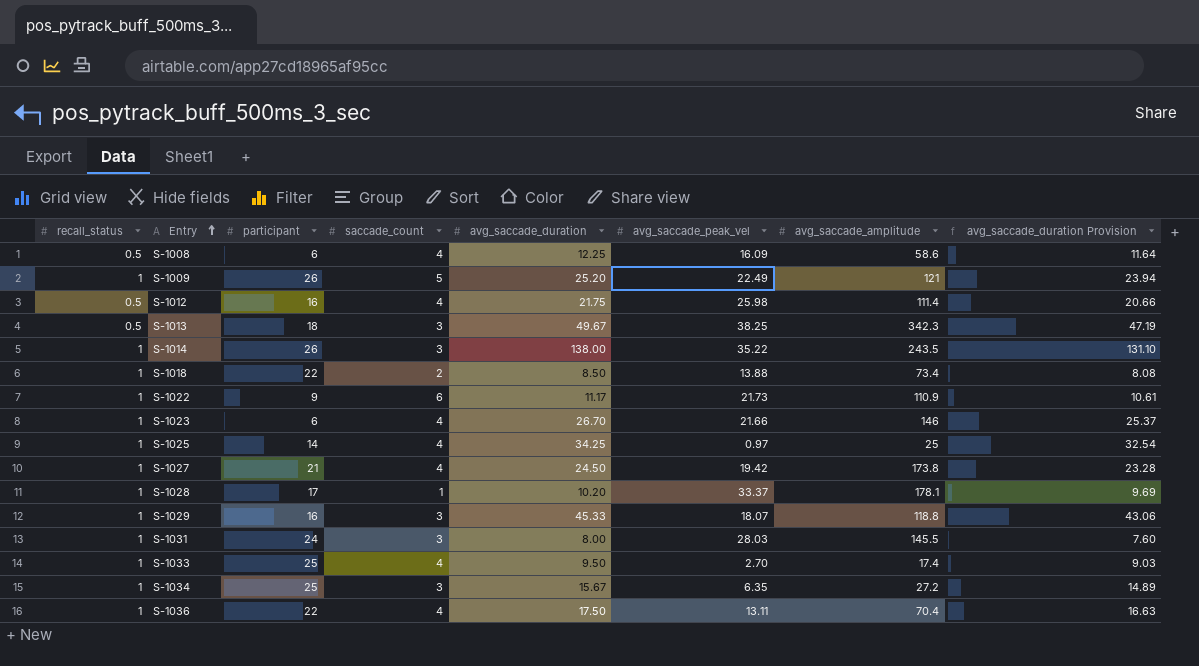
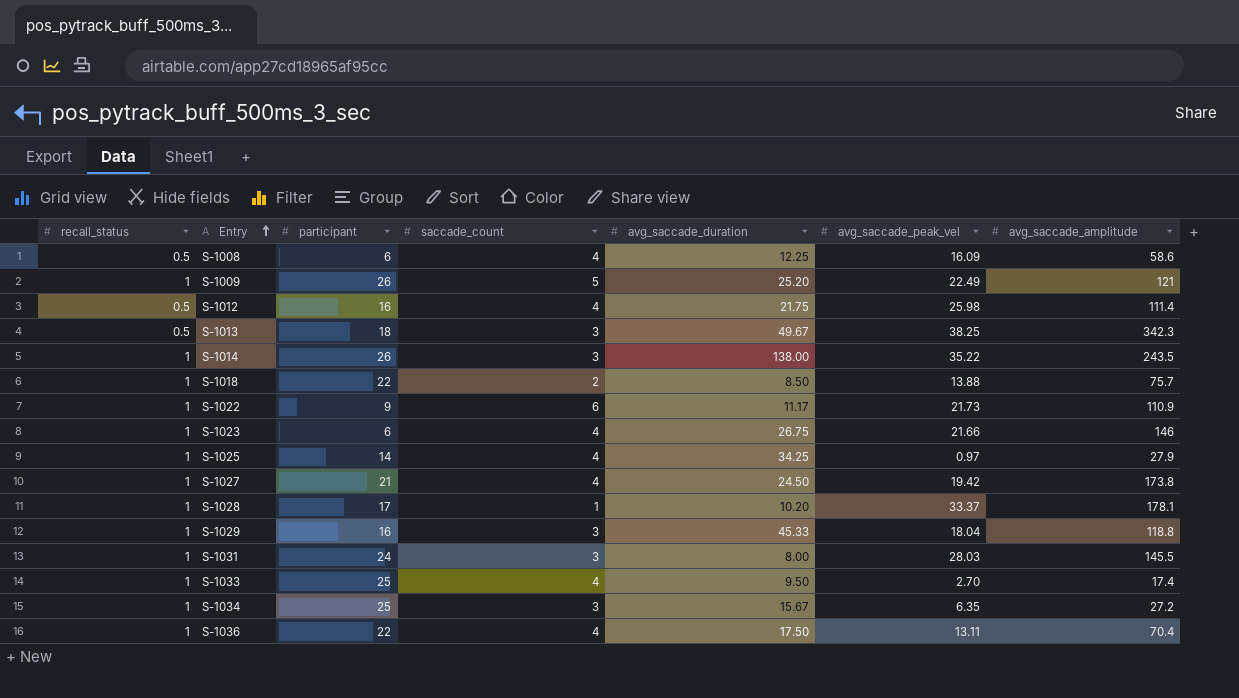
column avg_saccade_duration Provision | formula: [avg_saccade_duration] * 0.95 -> none
S-1018 | avg_saccade_amplitude: 73.4 -> 75.7
S-1023 | avg_saccade_duration: 26.70 -> 26.75
S-1025 | avg_saccade_amplitude: 25 -> 27.9
S-1029 | avg_saccade_peak_vel: 18.07 -> 18.04

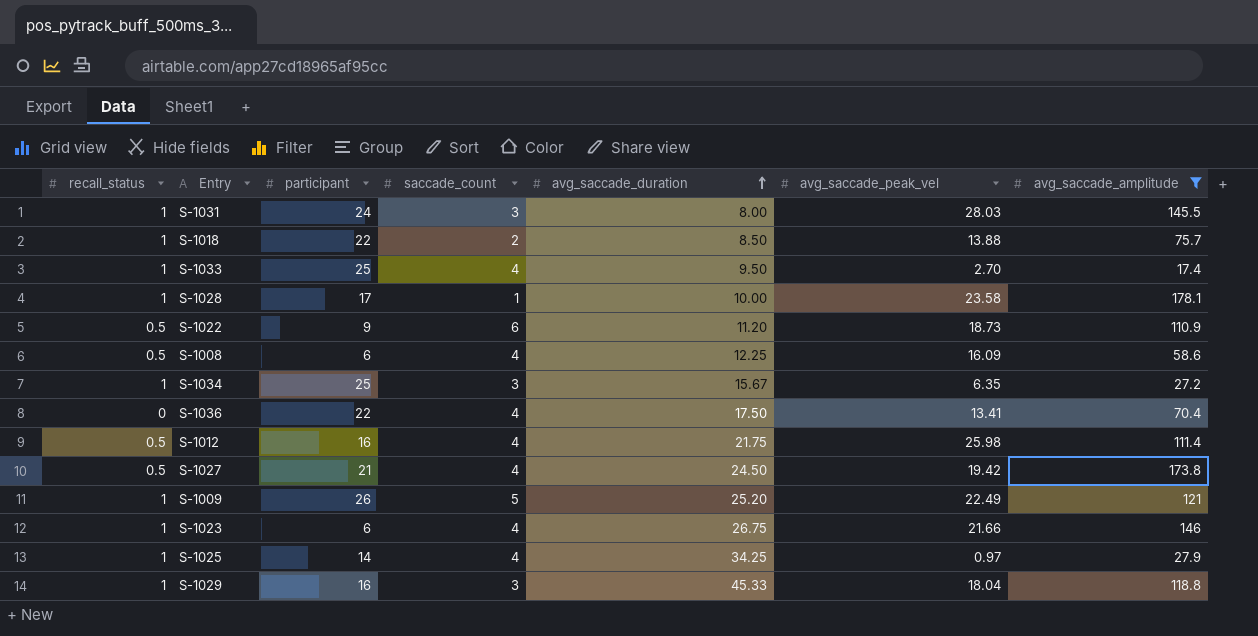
filter: none -> avg_saccade_amplitude <= 178.1
row order: Entry ascending -> avg_saccade_duration ascending
S-1028 | avg_saccade_duration: 10.20 -> 10.00
S-1028 | avg_saccade_peak_vel: 33.37 -> 23.58
S-1022 | recall_status: 1 -> 0.5
S-1022 | avg_saccade_duration: 11.17 -> 11.20
S-1022 | avg_saccade_peak_vel: 21.73 -> 18.73
S-1036 | recall_status: 1 -> 0
S-1036 | avg_saccade_peak_vel: 13.11 -> 13.41
S-1027 | recall_status: 1 -> 0.5

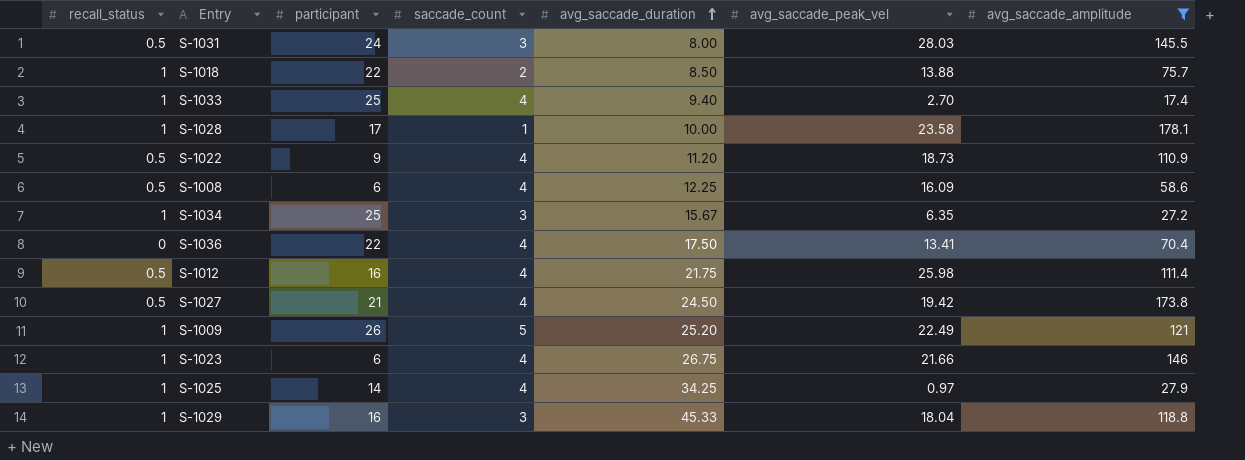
S-1031 | recall_status: 1 -> 0.5
S-1033 | avg_saccade_duration: 9.50 -> 9.40
S-1022 | saccade_count: 6 -> 4

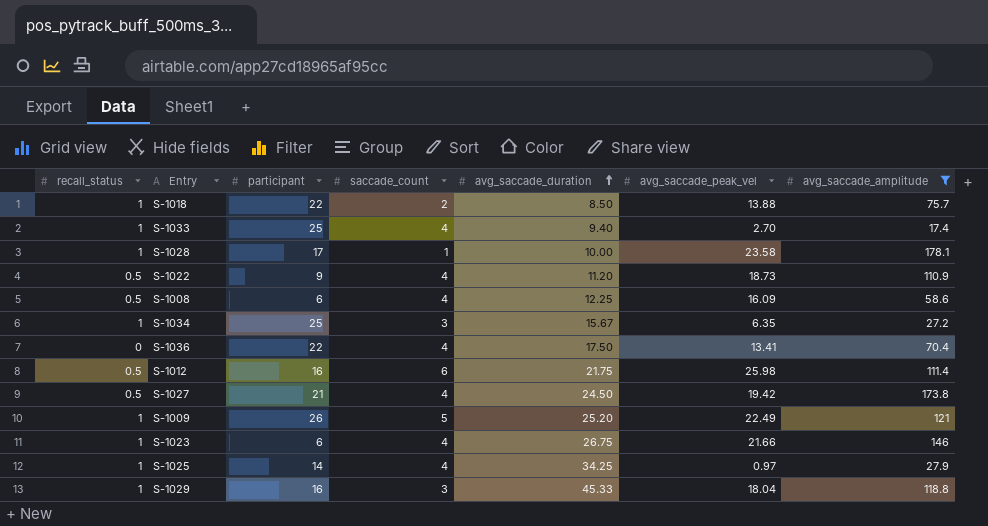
row S-1031: 0.5 | 24 | 3 | 8.00 | 28.03 | 145.5 -> none
S-1012 | saccade_count: 4 -> 6

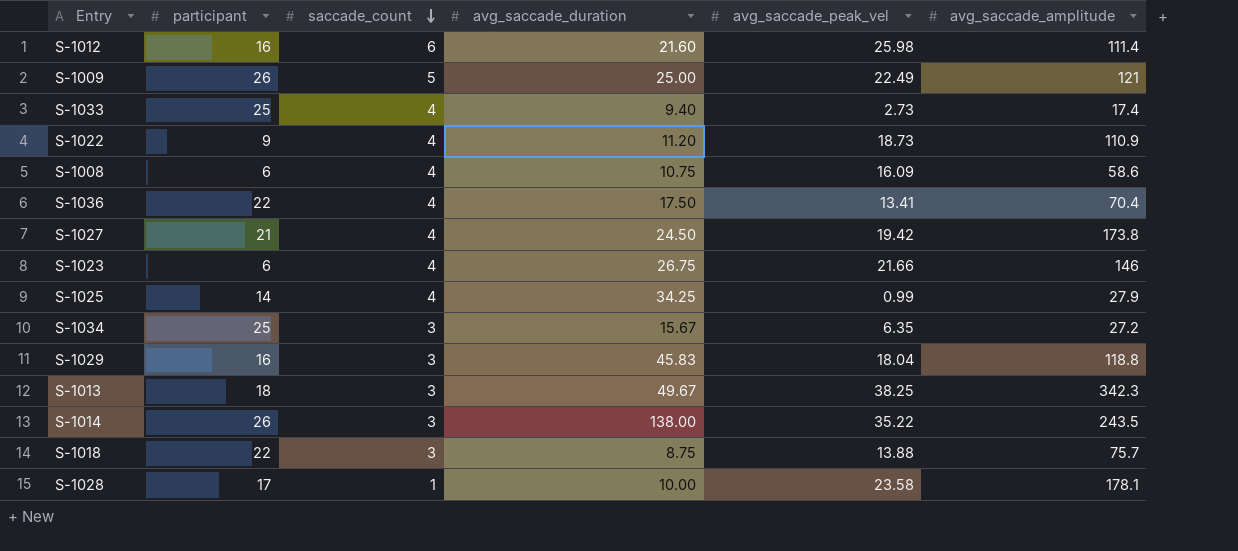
filter: avg_saccade_amplitude <= 178.1 -> none
row order: avg_saccade_duration ascending -> saccade_count descending
column recall_status | position: 1 -> none
S-1012 | avg_saccade_duration: 21.75 -> 21.60
S-1009 | avg_saccade_duration: 25.20 -> 25.00
S-1033 | avg_saccade_peak_vel: 2.70 -> 2.73
S-1008 | avg_saccade_duration: 12.25 -> 10.75
S-1025 | avg_saccade_peak_vel: 0.97 -> 0.99
S-1029 | avg_saccade_duration: 45.33 -> 45.83
S-1018 | saccade_count: 2 -> 3
S-1018 | avg_saccade_duration: 8.50 -> 8.75

